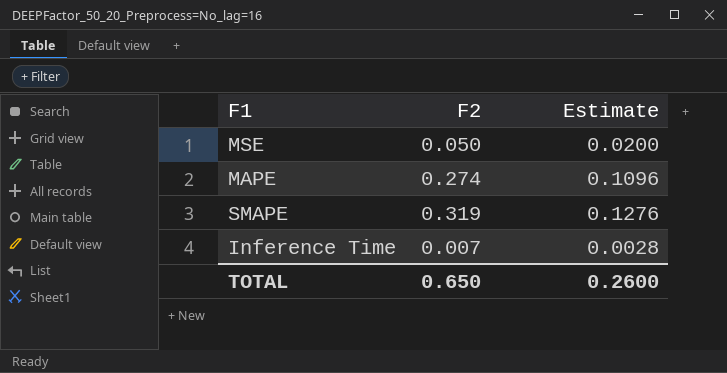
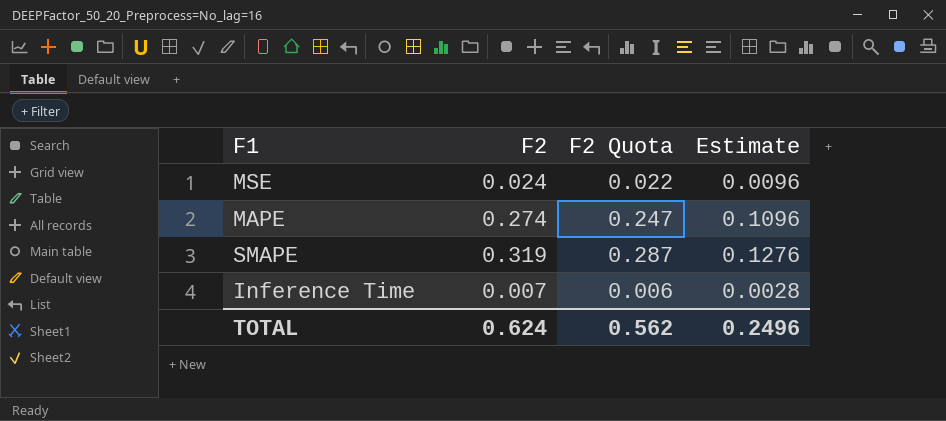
column F2 Quota | formula: none -> [F2] * 0.9
MSE | F2: 0.050 -> 0.024
MSE | Estimate: 0.0200 -> 0.0096
TOTAL | F2: 0.650 -> 0.624
TOTAL | Estimate: 0.2600 -> 0.2496

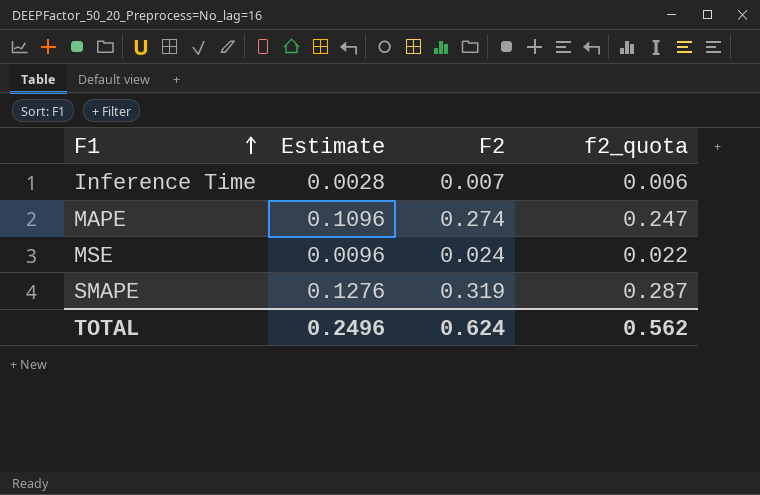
row order: none -> F1 ascending
column Estimate | position: 4 -> 2
column name: F2 Quota -> f2_quota

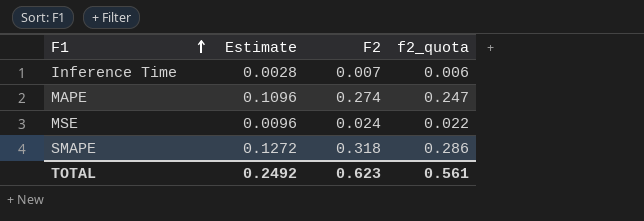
SMAPE | Estimate: 0.1276 -> 0.1272
SMAPE | F2: 0.319 -> 0.318
SMAPE | f2_quota: 0.287 -> 0.286
TOTAL | Estimate: 0.2496 -> 0.2492
TOTAL | F2: 0.624 -> 0.623
TOTAL | f2_quota: 0.562 -> 0.561

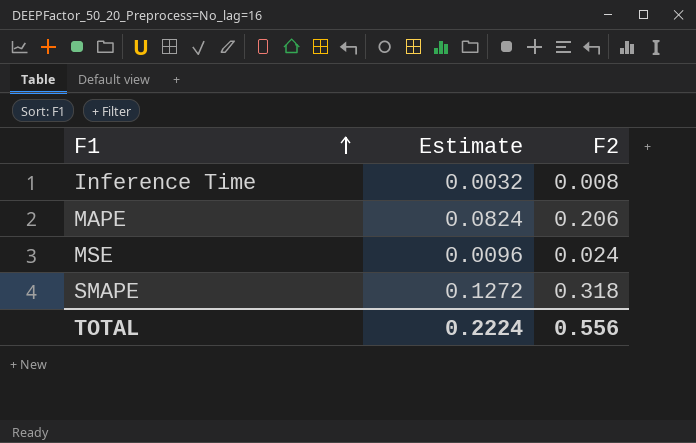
column f2_quota | formula: [F2] * 0.9 -> none
Inference Time | Estimate: 0.0028 -> 0.0032
Inference Time | F2: 0.007 -> 0.008
MAPE | Estimate: 0.1096 -> 0.0824
MAPE | F2: 0.274 -> 0.206
TOTAL | Estimate: 0.2492 -> 0.2224
TOTAL | F2: 0.623 -> 0.556

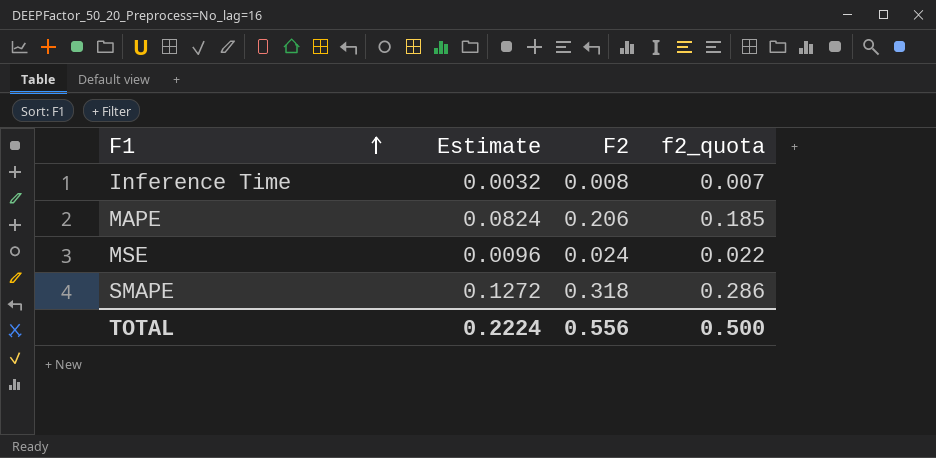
column f2_quota | formula: none -> [F2] * 0.9

